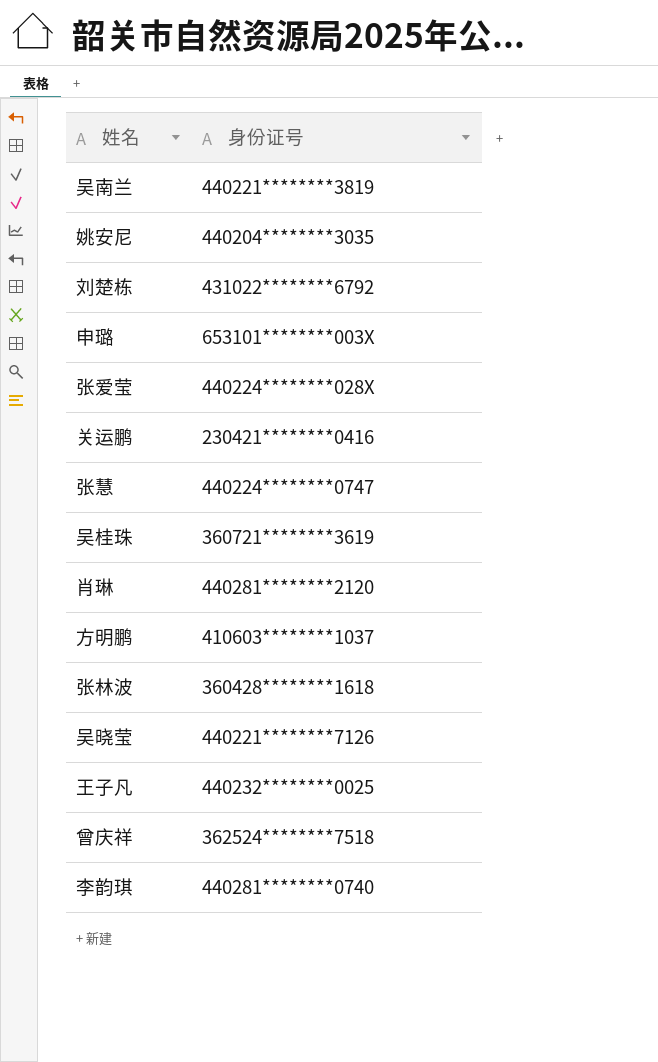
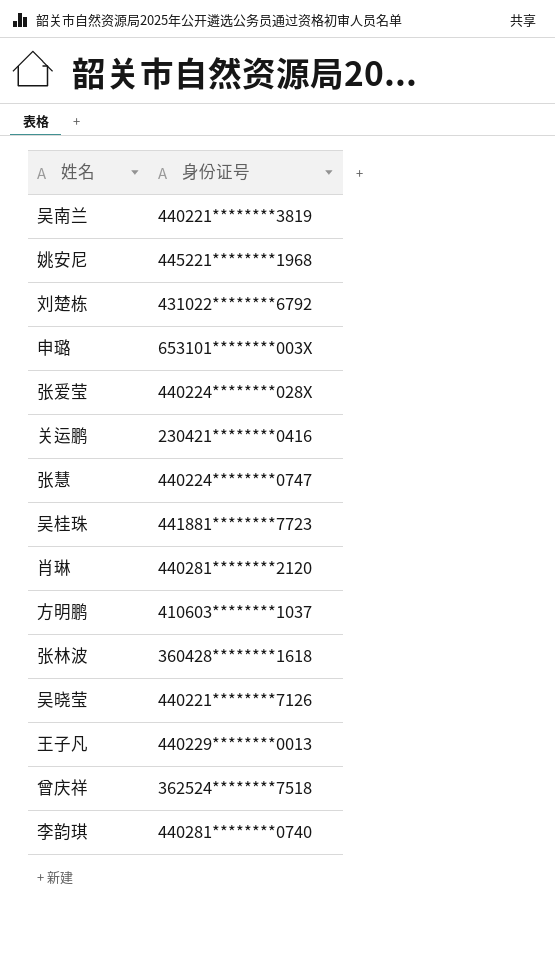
姚安尼 | 身份证号: 440204********3035 -> 445221********1968
吴桂珠 | 身份证号: 360721********3619 -> 441881********7723
王子凡 | 身份证号: 440232********0025 -> 440229********0013

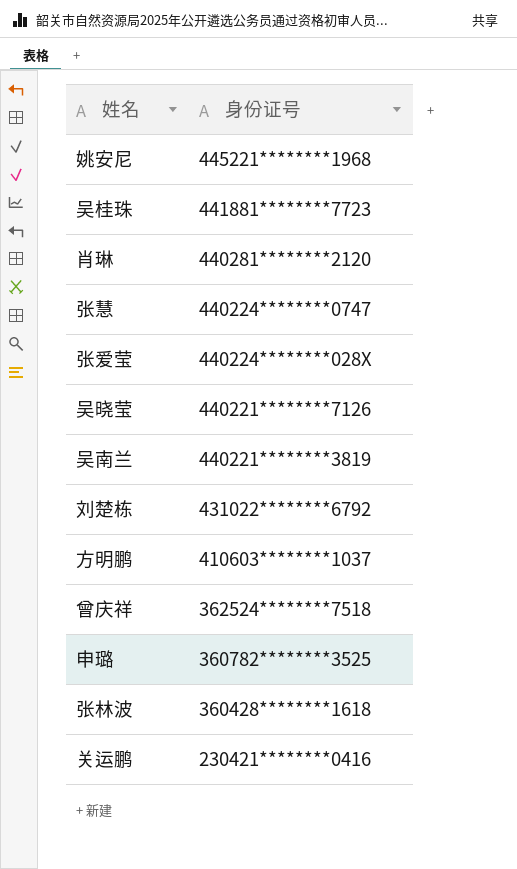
row order: none -> 身份证号 descending
row 王子凡: 440229********0013 -> none
row 李韵琪: 440281********0740 -> none
申璐 | 身份证号: 653101********003X -> 360782********3525

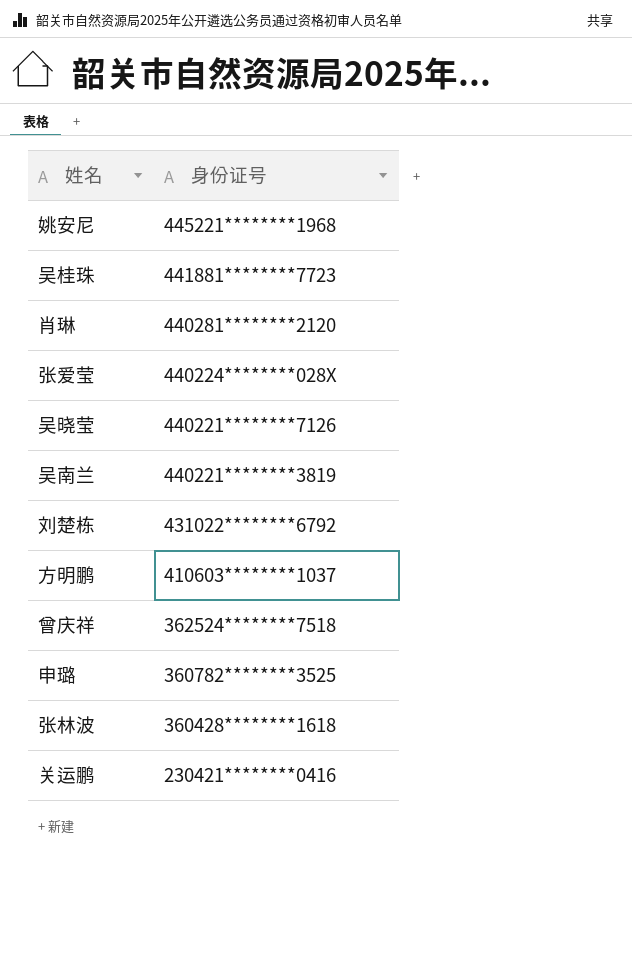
row 张慧: 440224********0747 -> none

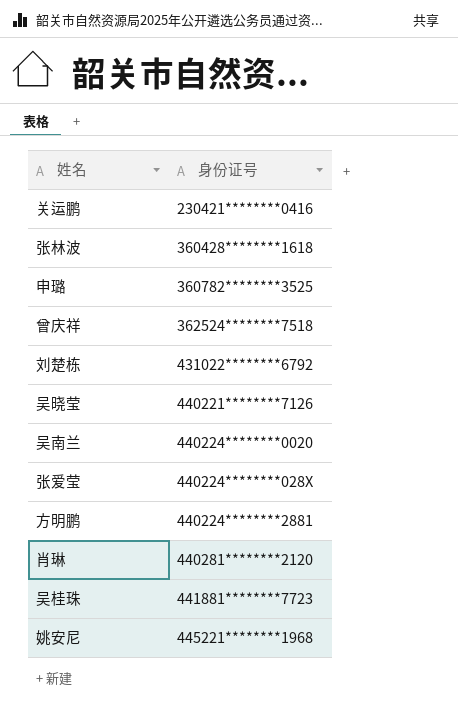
row order: 身份证号 descending -> 身份证号 ascending
吴南兰 | 身份证号: 440221********3819 -> 440224********0020
方明鹏 | 身份证号: 410603********1037 -> 440224********2881

